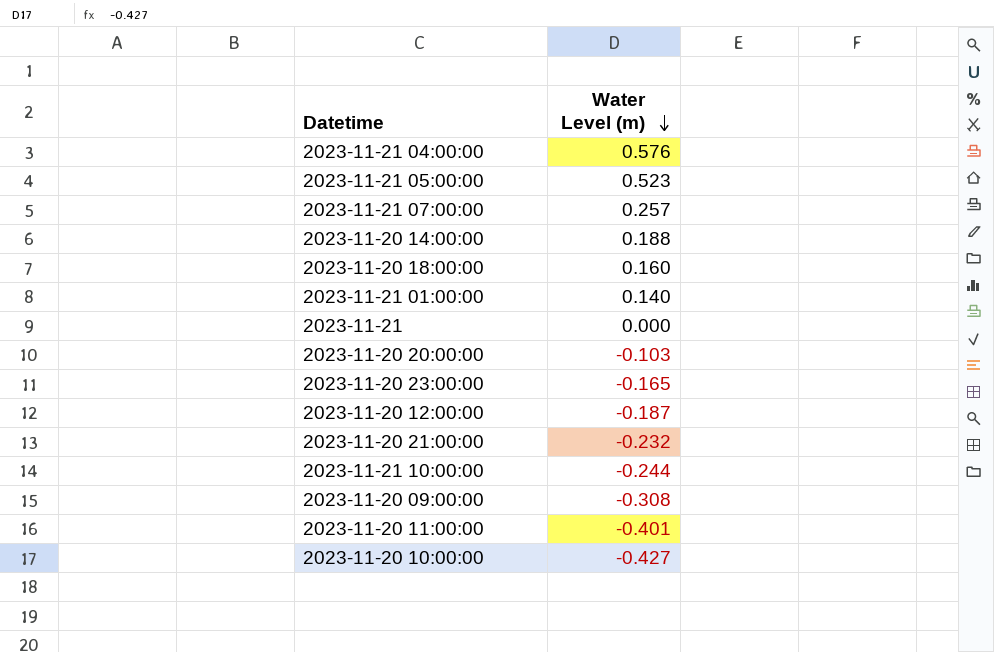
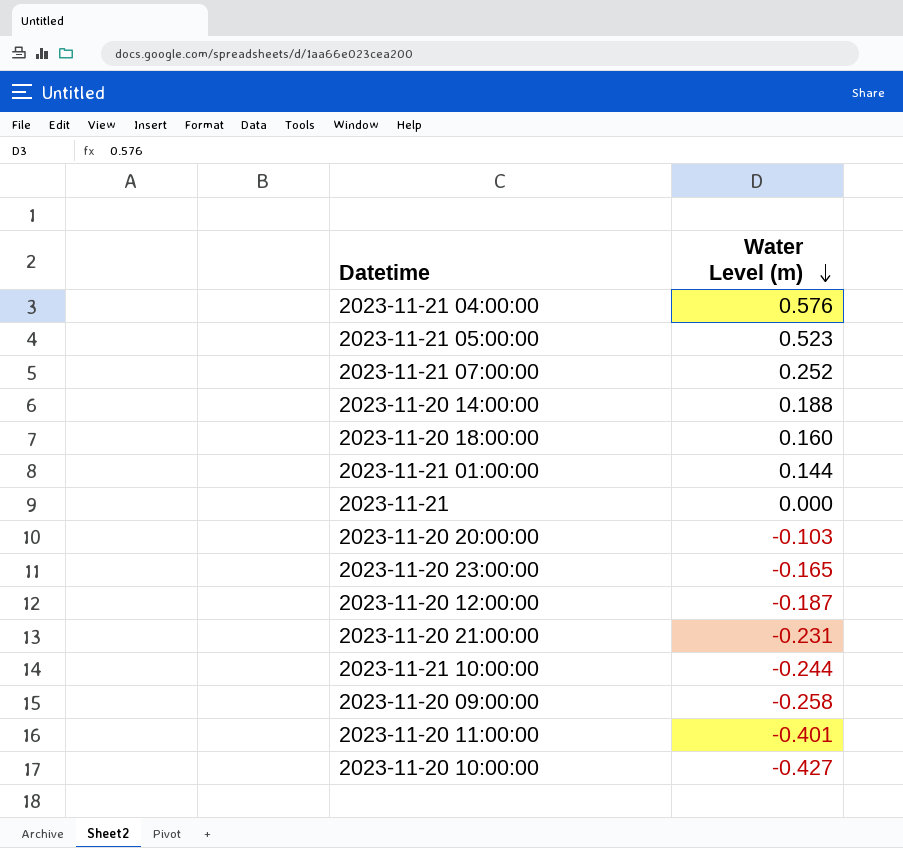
2023-11-21 07:00:00 | Water Level (m): 0.257 -> 0.252
2023-11-21 01:00:00 | Water Level (m): 0.140 -> 0.144
2023-11-20 21:00:00 | Water Level (m): -0.232 -> -0.231
2023-11-20 09:00:00 | Water Level (m): -0.308 -> -0.258

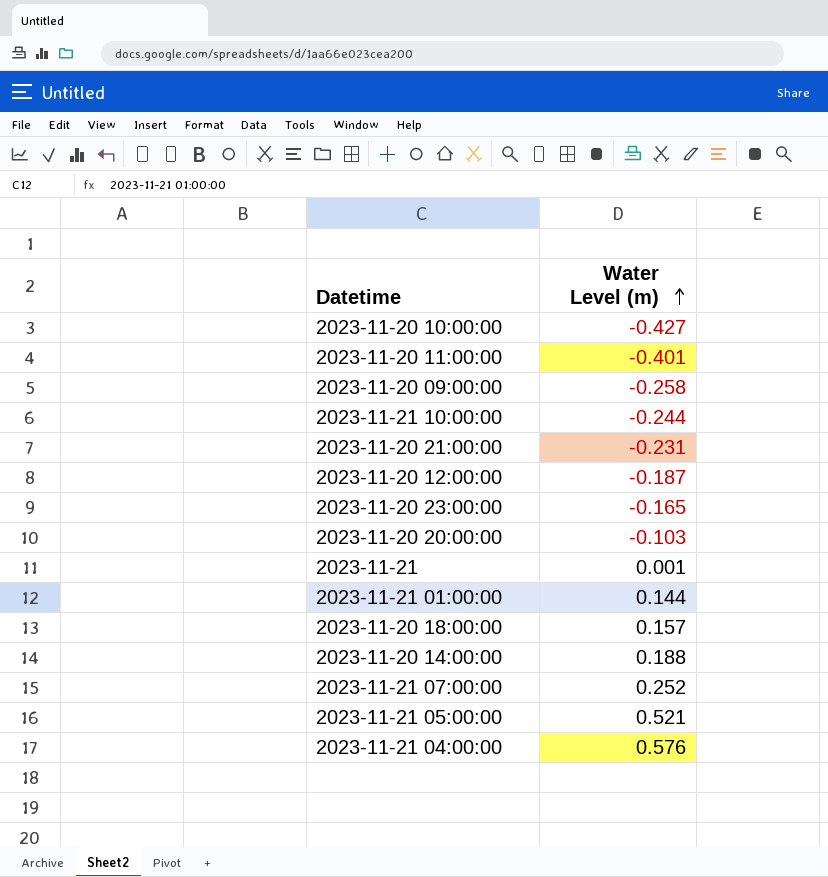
row order: Water Level (m) descending -> Water Level (m) ascending
2023-11-21 | Water Level (m): 0.000 -> 0.001
2023-11-20 18:00:00 | Water Level (m): 0.160 -> 0.157
2023-11-21 05:00:00 | Water Level (m): 0.523 -> 0.521

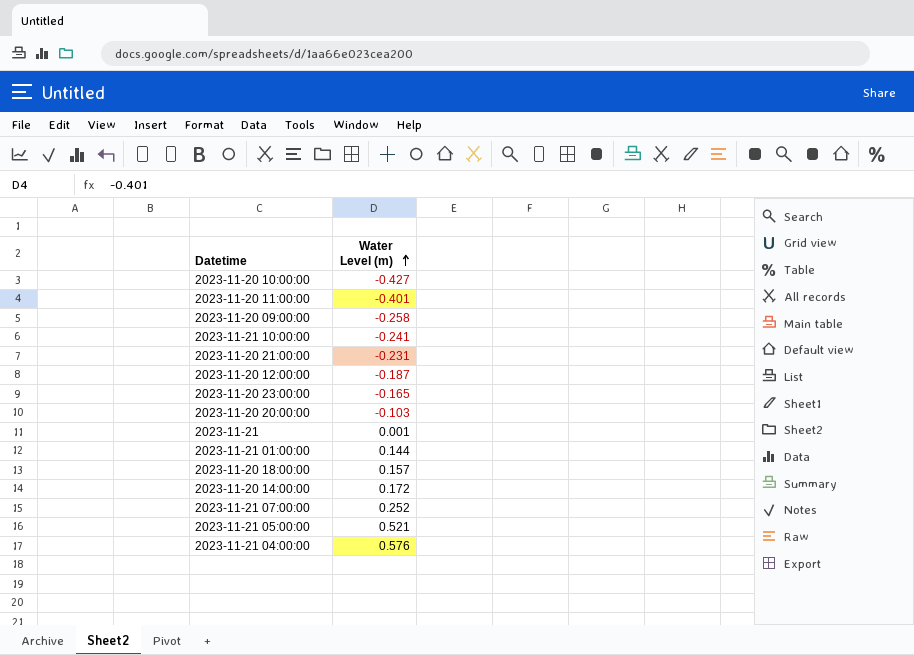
2023-11-21 10:00:00 | Water Level (m): -0.244 -> -0.241
2023-11-20 14:00:00 | Water Level (m): 0.188 -> 0.172

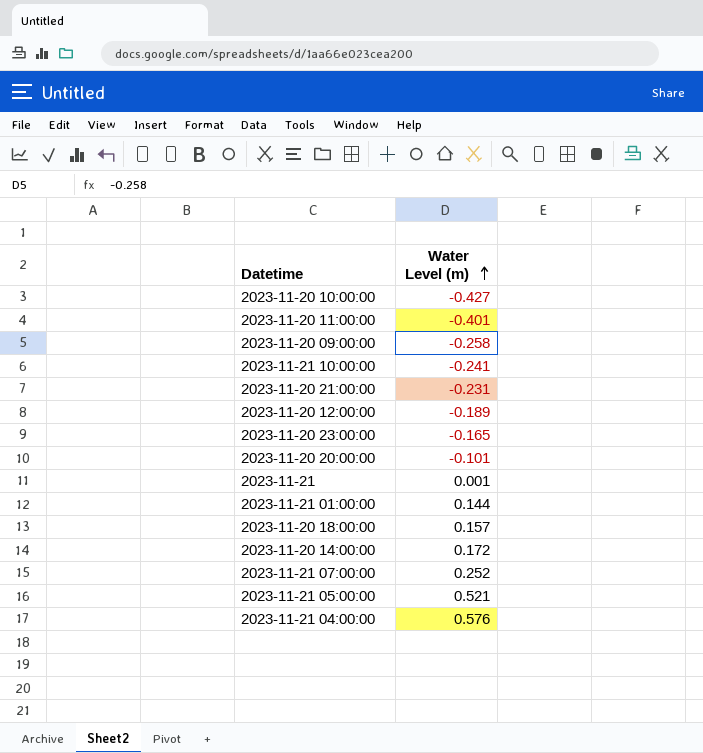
2023-11-20 12:00:00 | Water Level (m): -0.187 -> -0.189
2023-11-20 20:00:00 | Water Level (m): -0.103 -> -0.101

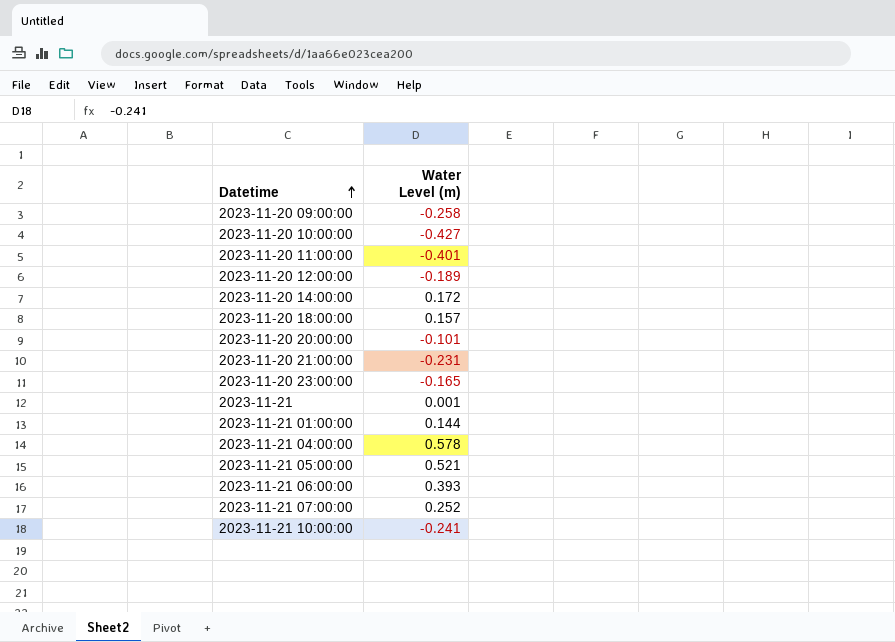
row order: Water Level (m) ascending -> Datetime ascending
2023-11-21 04:00:00 | Water Level (m): 0.576 -> 0.578
row 2023-11-21 06:00:00: none -> 0.393

